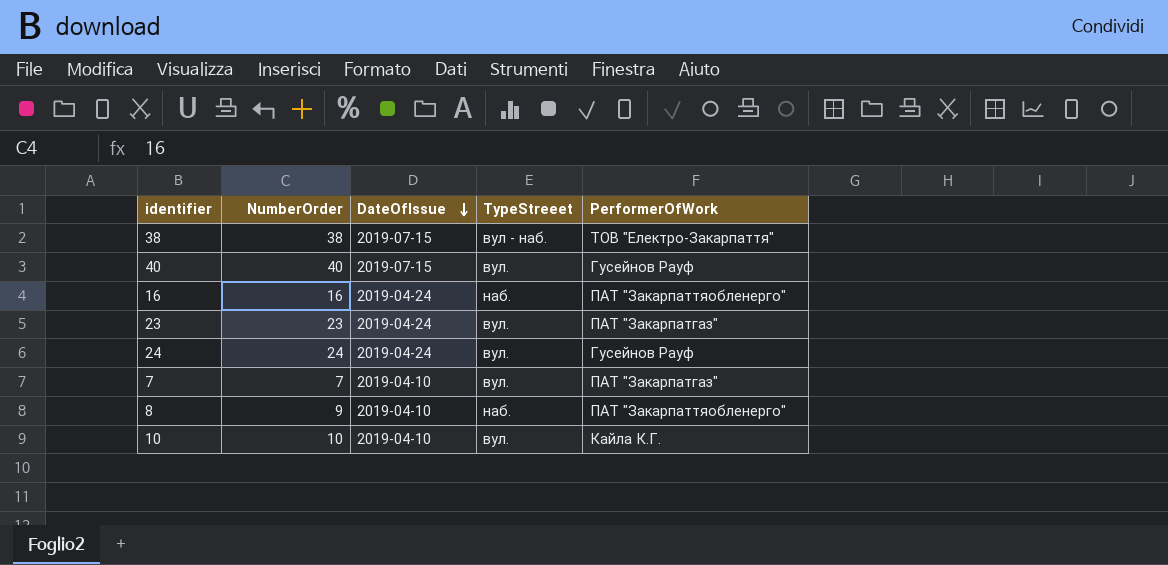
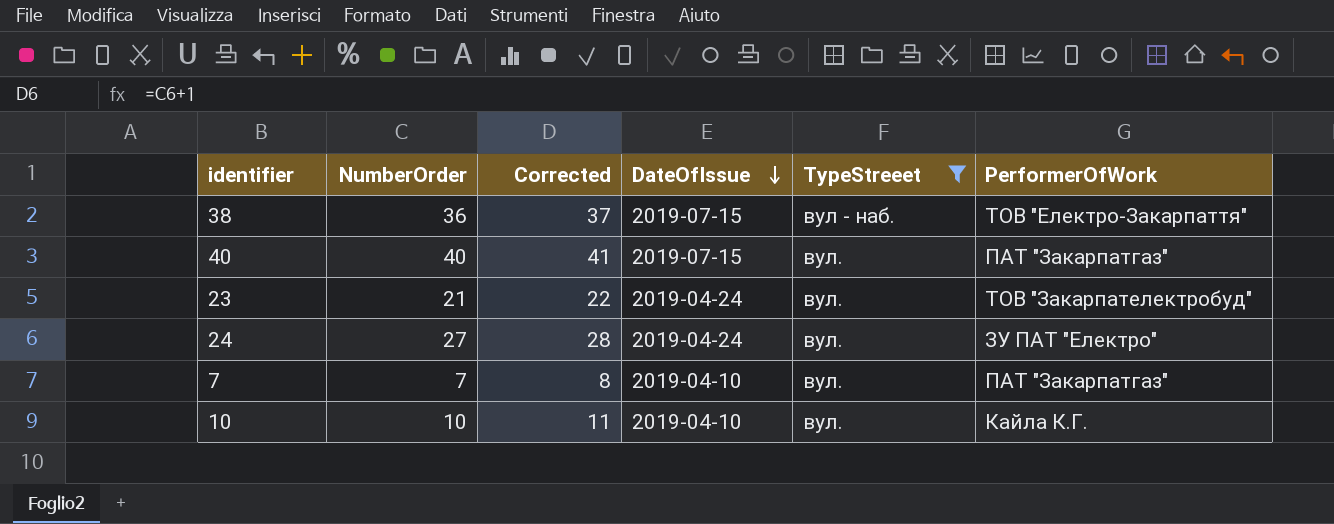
filter: none -> TypeStreeet != наб.
column Corrected | formula: none -> [NumberOrder] + 1
38 | NumberOrder: 38 -> 36
40 | PerformerOfWork: Гусейнов Рауф -> ПАТ "Закарпатгаз"
23 | NumberOrder: 23 -> 21
23 | PerformerOfWork: ПАТ "Закарпатгаз" -> ТОВ "Закарпателектробуд"
24 | NumberOrder: 24 -> 27
24 | PerformerOfWork: Гусейнов Рауф -> ЗУ ПАТ "Електро"

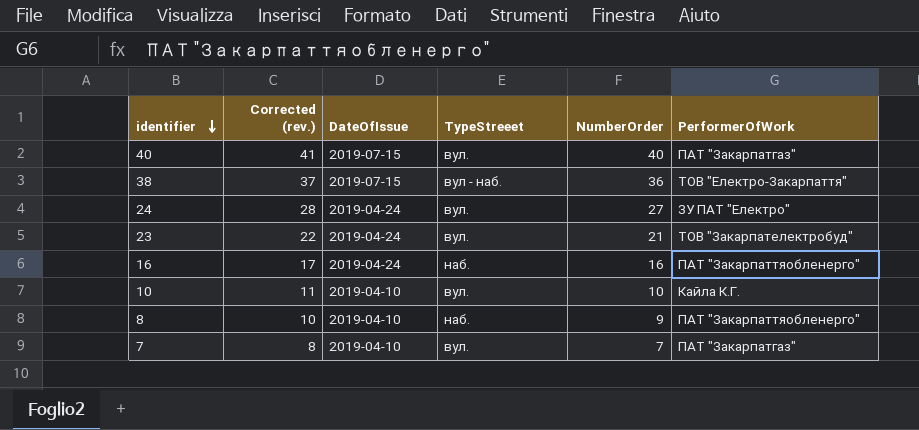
filter: TypeStreeet != наб. -> none
row order: DateOfIssue descending -> identifier descending
column name: Corrected -> Corrected (rev.)
column NumberOrder | position: 2 -> 5

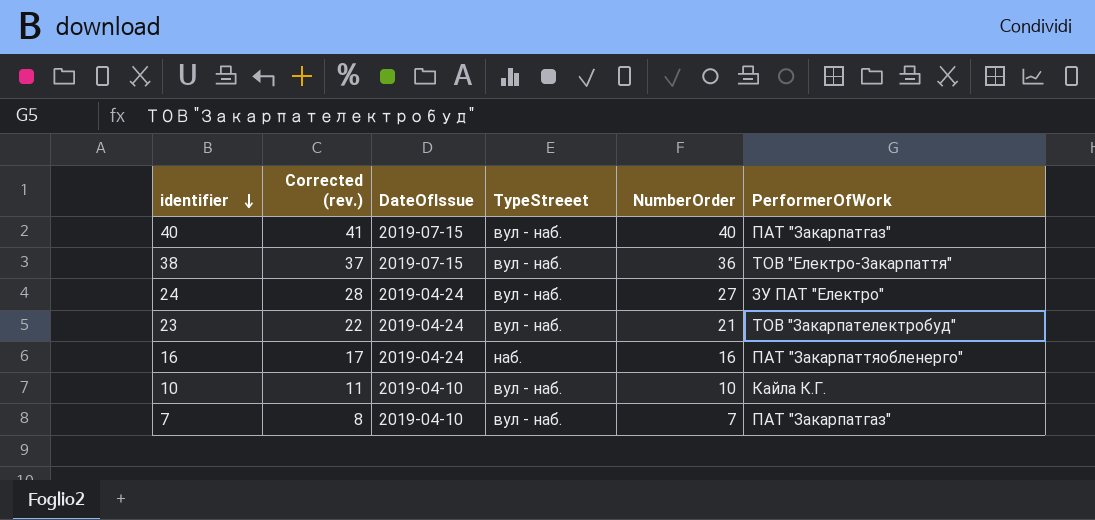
row 8: 10 | 2019-04-10 | наб. | 9 | ПАТ "Закарпаттяобленерго" -> none
40 | TypeStreeet: вул. -> вул - наб.
24 | TypeStreeet: вул. -> вул - наб.
23 | TypeStreeet: вул. -> вул - наб.
10 | TypeStreeet: вул. -> вул - наб.
7 | TypeStreeet: вул. -> вул - наб.

